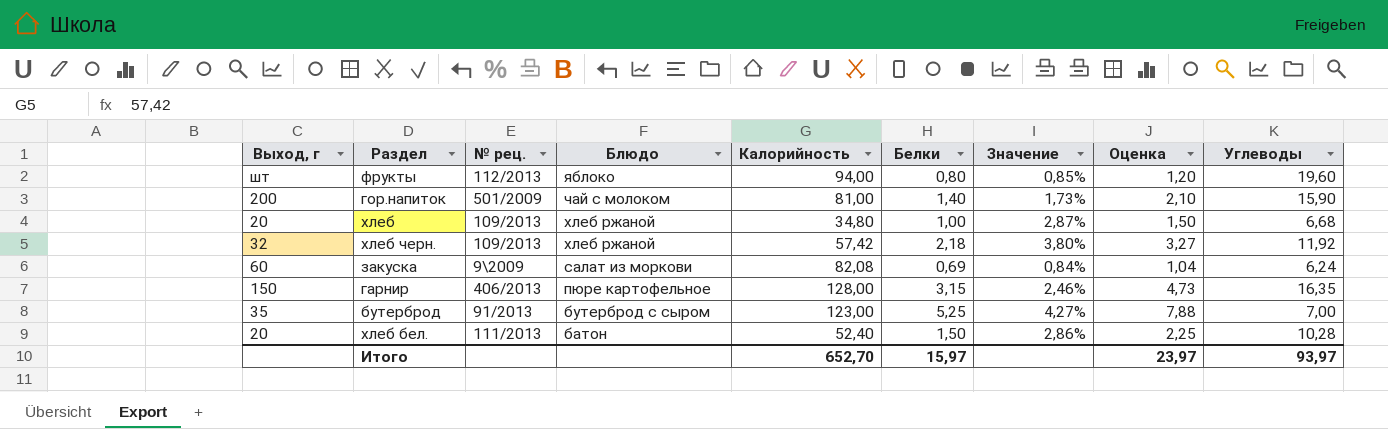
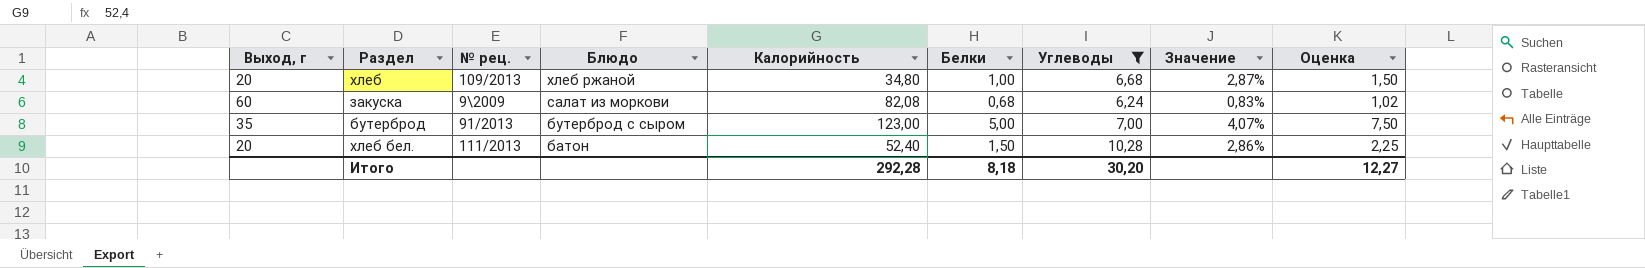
filter: none -> Углеводы <= 10,28
column Углеводы | position: 9 -> 7
закуска | Белки: 0,69 -> 0,68
закуска | Значение: 0,84% -> 0,83%
закуска | Оценка: 1,04 -> 1,02
бутерброд | Белки: 5,25 -> 5,00
бутерброд | Значение: 4,27% -> 4,07%
бутерброд | Оценка: 7,88 -> 7,50
Итого | Калорийность: 652,70 -> 292,28
Итого | Белки: 15,97 -> 8,18
Итого | Углеводы: 93,97 -> 30,20
Итого | Оценка: 23,97 -> 12,27

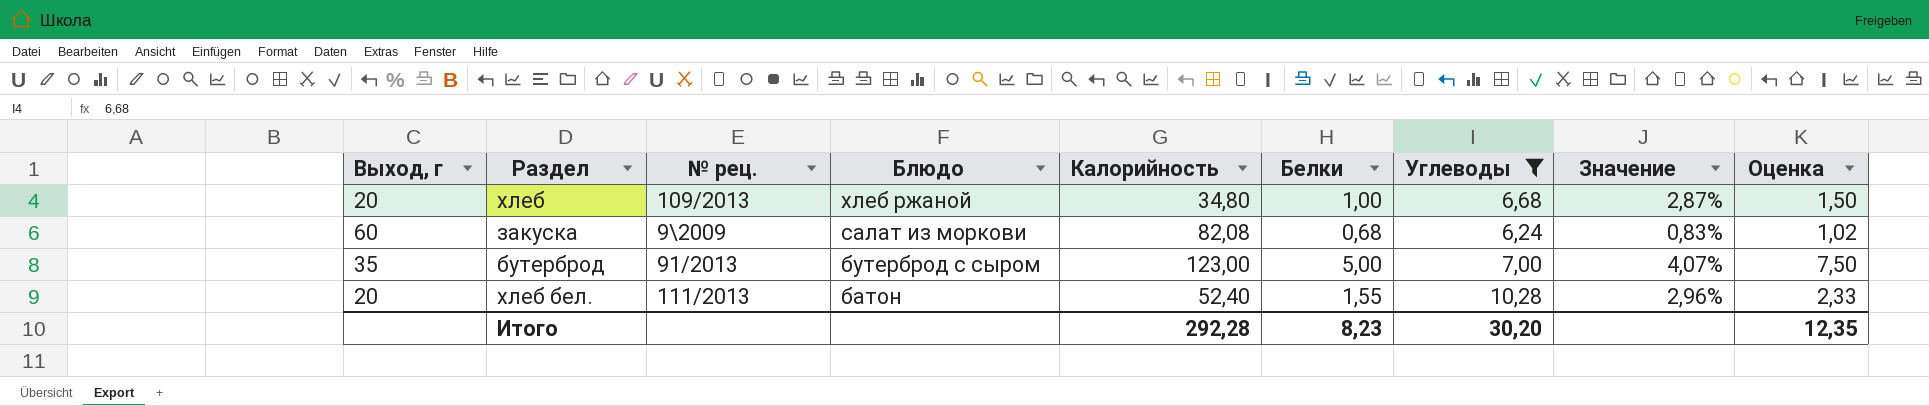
хлеб бел. | Белки: 1,50 -> 1,55
хлеб бел. | Значение: 2,86% -> 2,96%
хлеб бел. | Оценка: 2,25 -> 2,33
Итого | Белки: 8,18 -> 8,23
Итого | Оценка: 12,27 -> 12,35

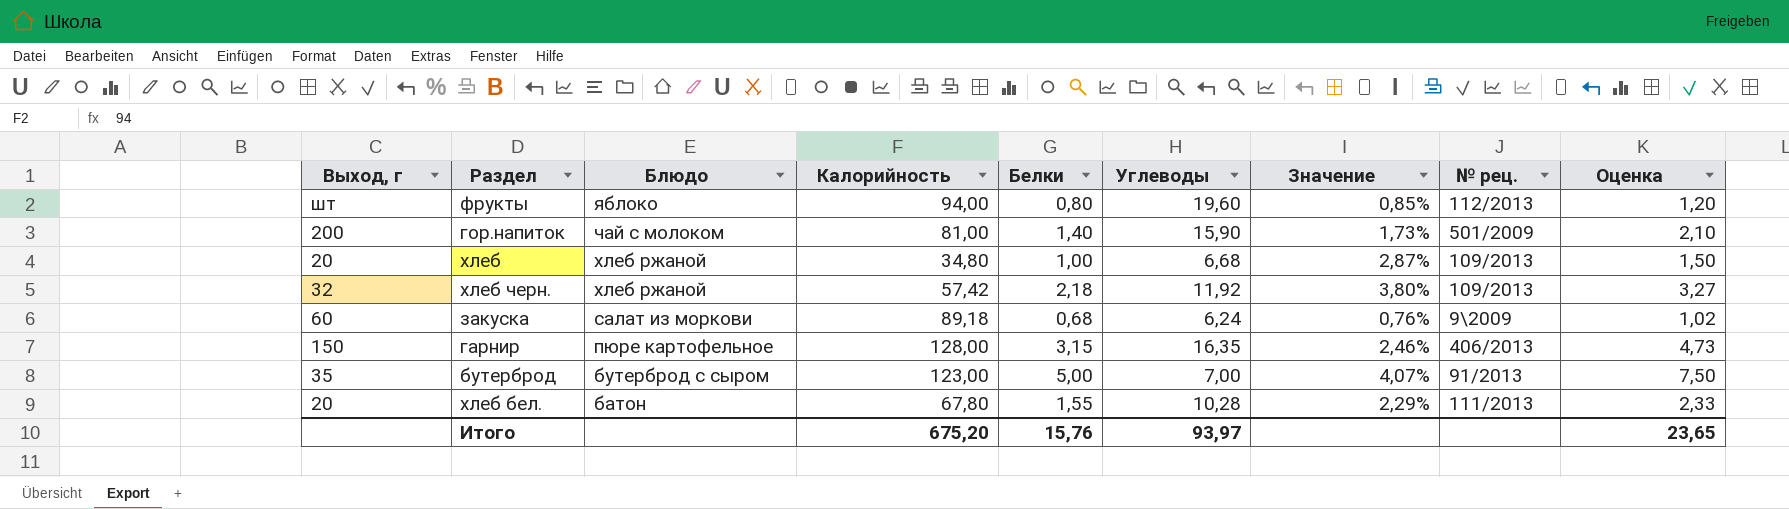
filter: Углеводы <= 10,28 -> none
column № рец. | position: 3 -> 8
закуска | Калорийность: 82,08 -> 89,18
закуска | Значение: 0,83% -> 0,76%
хлеб бел. | Калорийность: 52,40 -> 67,80
хлеб бел. | Значение: 2,96% -> 2,29%
Итого | Калорийность: 292,28 -> 675,20
Итого | Белки: 8,23 -> 15,76
Итого | Углеводы: 30,20 -> 93,97
Итого | Оценка: 12,35 -> 23,65

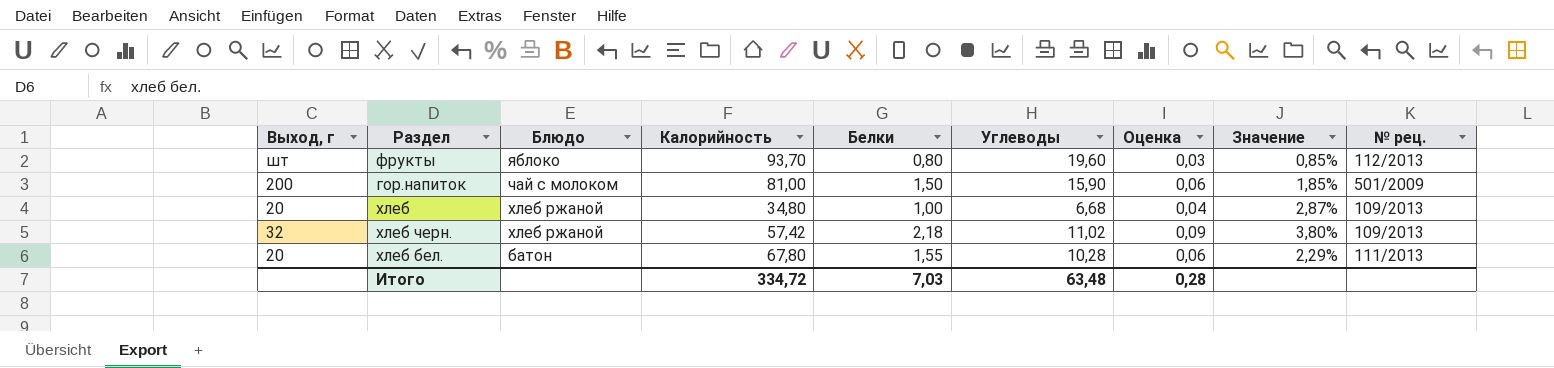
column Оценка | formula: [Белки] * 1,5 -> [Белки] * 0,04
column Оценка | position: 9 -> 7
row закуска: 60 | салат из моркови | 89,18 | 0,68 | 6,24 | 0,76% | 9\2009 | 1,02 -> none
row гарнир: 150 | пюре картофельное | 128,00 | 3,15 | 16,35 | 2,46% | 406/2013 | 4,73 -> none
row бутерброд: 35 | бутерброд с сыром | 123,00 | 5,00 | 7,00 | 4,07% | 91/2013 | 7,50 -> none
фрукты | Калорийность: 94,00 -> 93,70
гор.напиток | Белки: 1,40 -> 1,50
гор.напиток | Значение: 1,73% -> 1,85%
хлеб черн. | Углеводы: 11,92 -> 11,02
Итого | Калорийность: 675,20 -> 334,72
Итого | Белки: 15,76 -> 7,03
Итого | Углеводы: 93,97 -> 63,48
Итого | Оценка: 23,65 -> 0,28

